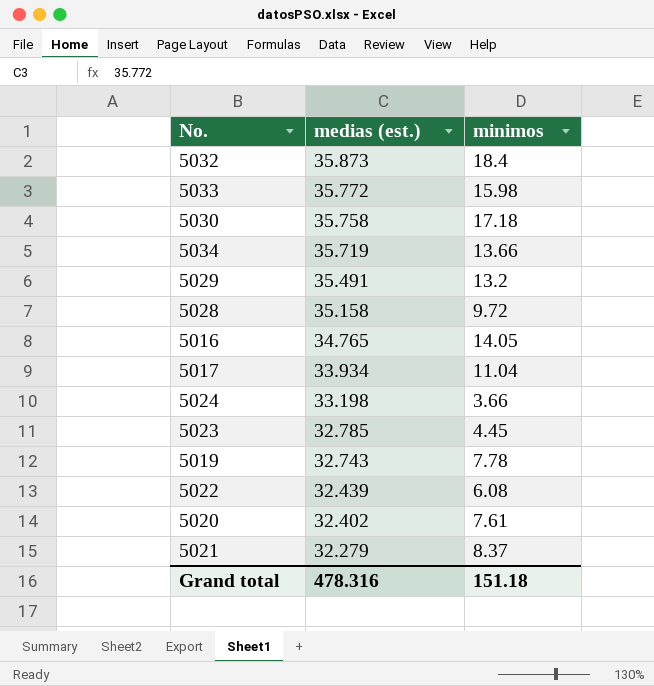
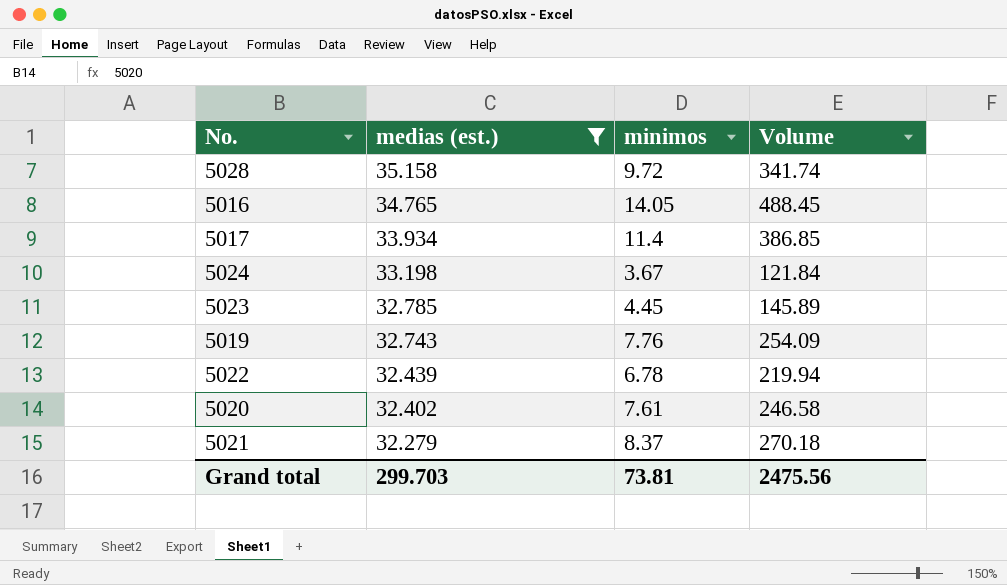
filter: none -> medias (est.) <= 35.158
column Volume | formula: none -> [medias (est.)] * [minimos]
5017 | minimos: 11.04 -> 11.4
5024 | minimos: 3.66 -> 3.67
5019 | minimos: 7.78 -> 7.76
5022 | minimos: 6.08 -> 6.78
Grand total | medias (est.): 478.316 -> 299.703
Grand total | minimos: 151.18 -> 73.81

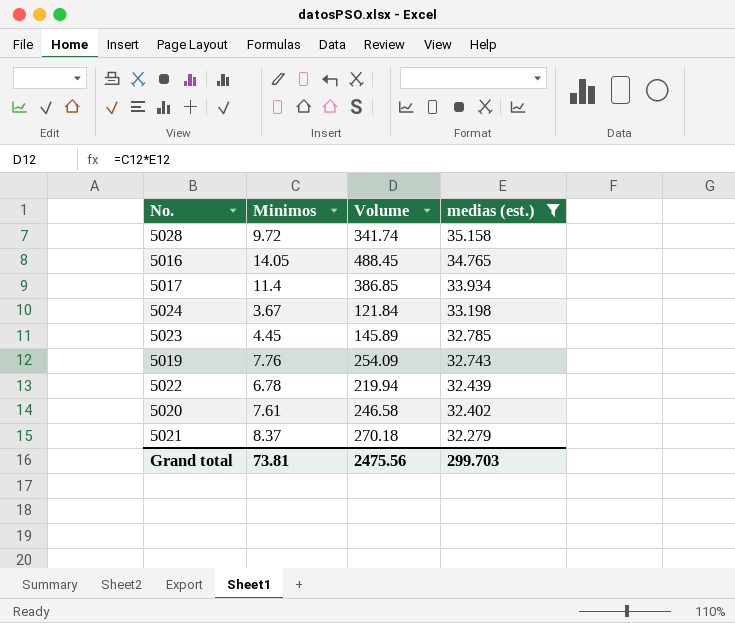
column name: minimos -> Minimos
column medias (est.) | position: 2 -> 4

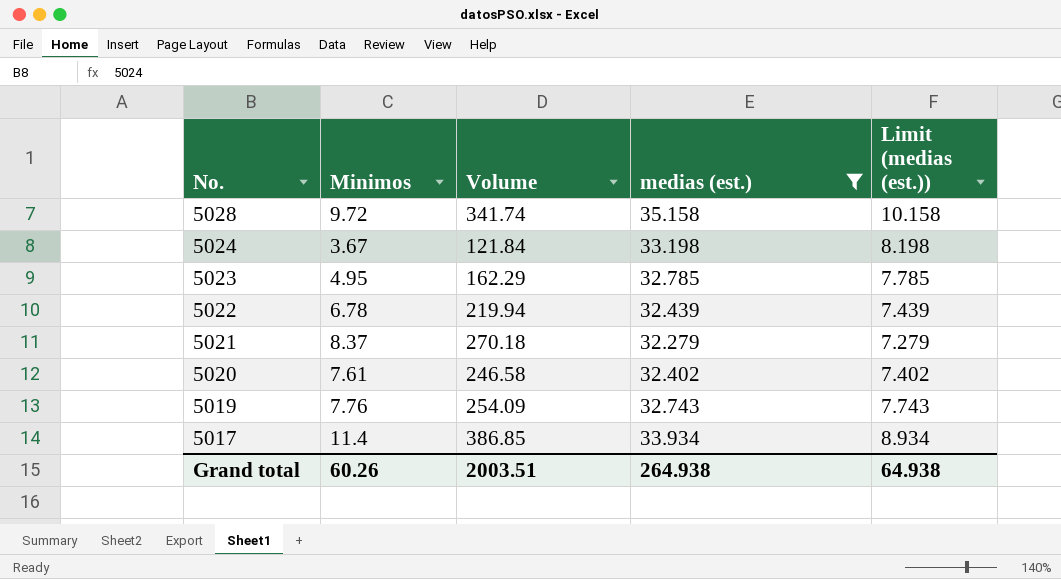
row order: medias (est.) descending -> No. descending
column Limit (medias (est.)) | formula: none -> [medias (est.)] - 25
row 5016: 14.05 | 488.45 | 34.765 -> none
5023 | Minimos: 4.45 -> 4.95
5023 | Volume: 145.89 -> 162.29
Grand total | Minimos: 73.81 -> 60.26
Grand total | Volume: 2475.56 -> 2003.51
Grand total | medias (est.): 299.703 -> 264.938

